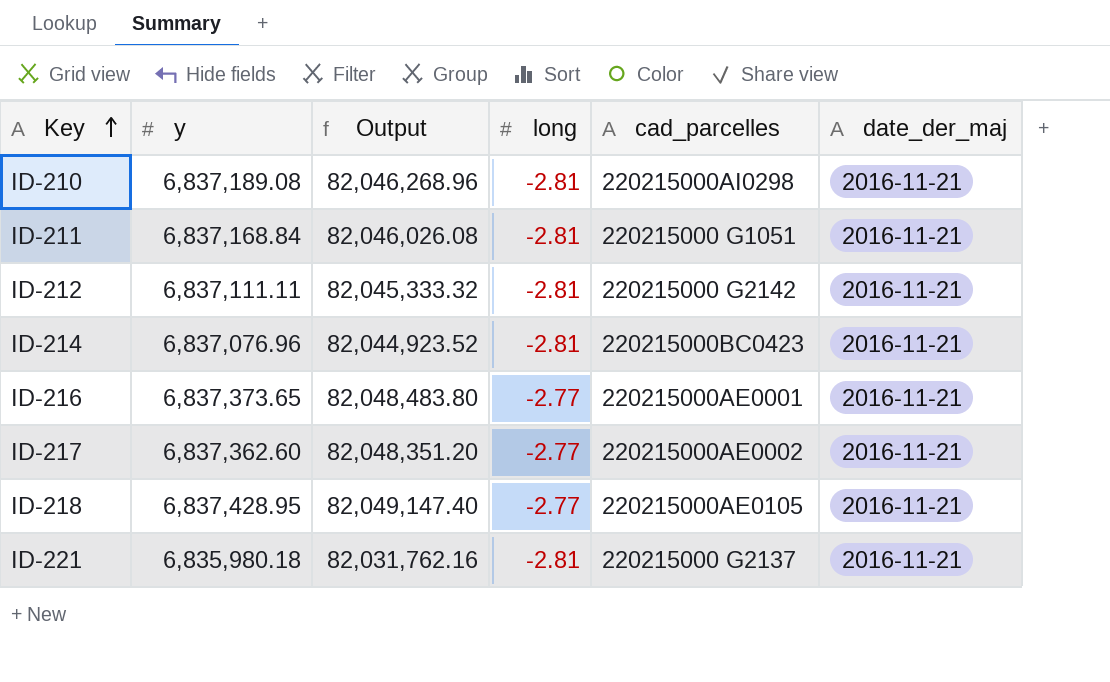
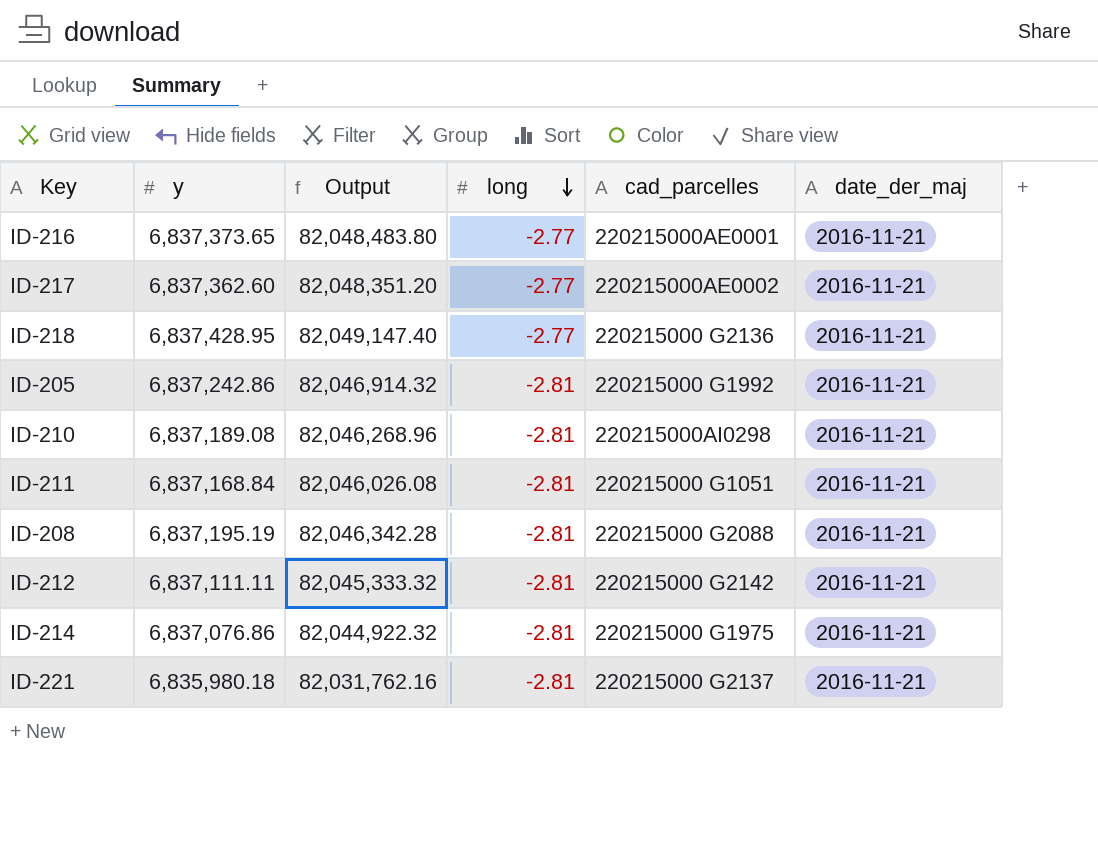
row order: Key ascending -> long descending
ID-218 | cad_parcelles: 220215000AE0105 -> 220215000 G2136
row ID-205: none -> 6,837,242.86 | 82,046,914.32 | -2.81 | 220215000 G1992 | 2016-11-21
row ID-208: none -> 6,837,195.19 | 82,046,342.28 | -2.81 | 220215000 G2088 | 2016-11-21
ID-214 | y: 6,837,076.96 -> 6,837,076.86
ID-214 | Output: 82,044,923.52 -> 82,044,922.32
ID-214 | cad_parcelles: 220215000BC0423 -> 220215000 G1975

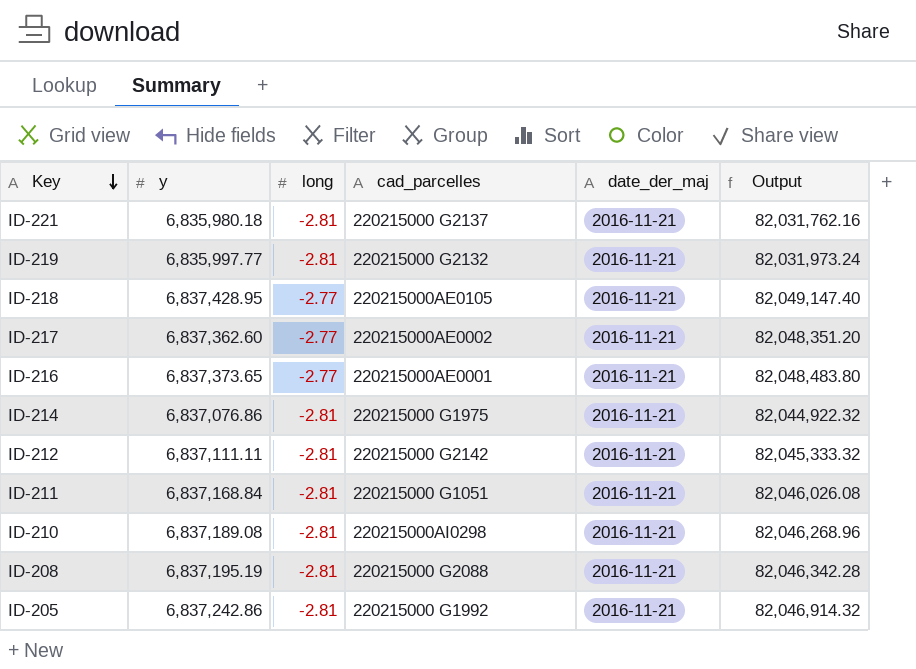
row order: long descending -> Key descending
column Output | position: 3 -> 6
row ID-219: none -> 6,835,997.77 | -2.81 | 220215000 G2132 | 2016-11-21 | 82,031,973.24
ID-218 | cad_parcelles: 220215000 G2136 -> 220215000AE0105

